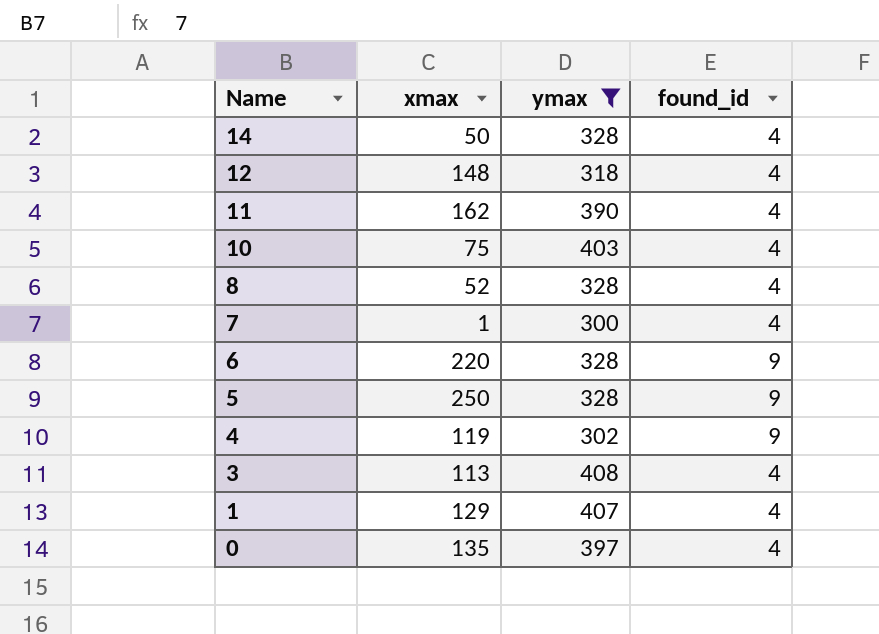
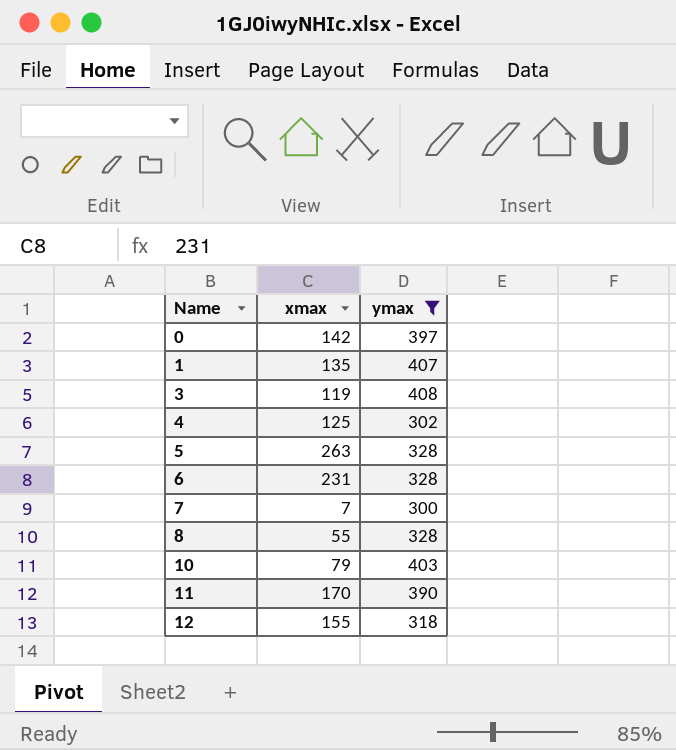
row order: Name descending -> Name ascending
column found_id | position: 4 -> none
row 14: 50 | 328 | 4 -> none
0 | xmax: 135 -> 142
1 | xmax: 129 -> 135
3 | xmax: 113 -> 119
4 | xmax: 119 -> 125
5 | xmax: 250 -> 263
6 | xmax: 220 -> 231
7 | xmax: 1 -> 7
8 | xmax: 52 -> 55
10 | xmax: 75 -> 79
11 | xmax: 162 -> 170
12 | xmax: 148 -> 155

